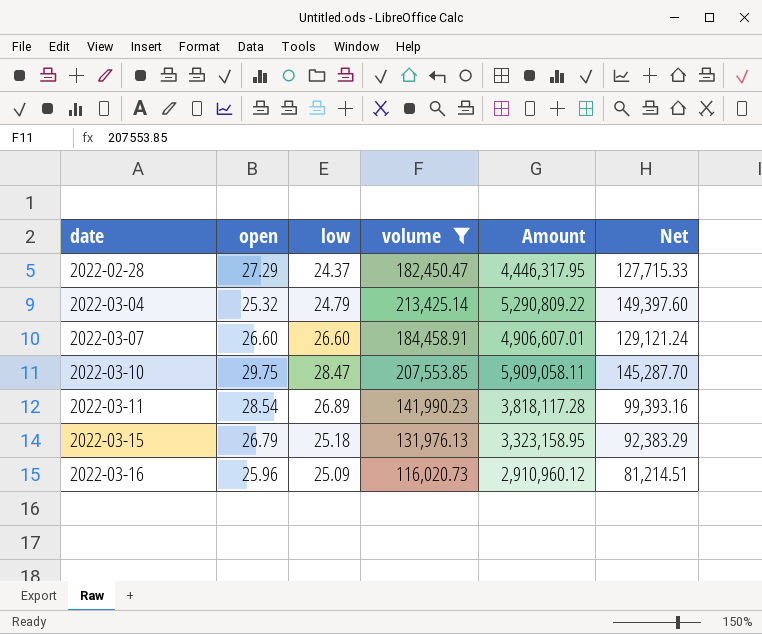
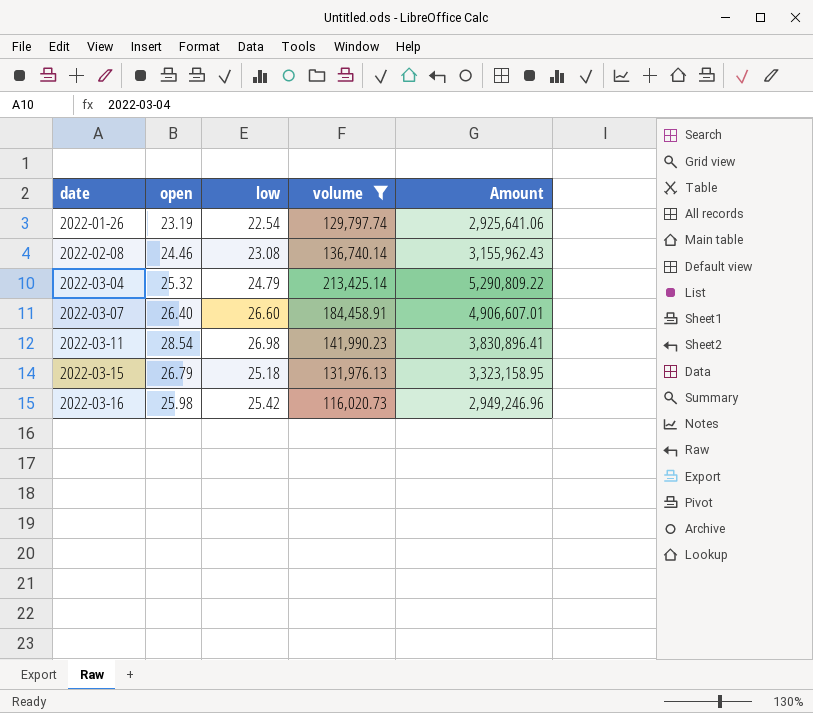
column Net | formula: [volume] * 0.7 -> none
row 2022-02-28: 27.29 | 24.37 | 182,450.47 | 4,446,317.95 | 127,715.33 -> none
row 2022-03-10: 29.75 | 28.47 | 207,553.85 | 5,909,058.11 | 145,287.70 -> none
row 2022-01-26: none -> 23.19 | 22.54 | 129,797.74 | 2,925,641.06
row 2022-02-08: none -> 24.46 | 23.08 | 136,740.14 | 3,155,962.43
2022-03-07 | open: 26.60 -> 26.40
2022-03-11 | low: 26.89 -> 26.98
2022-03-11 | Amount: 3,818,117.28 -> 3,830,896.41
2022-03-16 | open: 25.96 -> 25.98
2022-03-16 | low: 25.09 -> 25.42
2022-03-16 | Amount: 2,910,960.12 -> 2,949,246.96

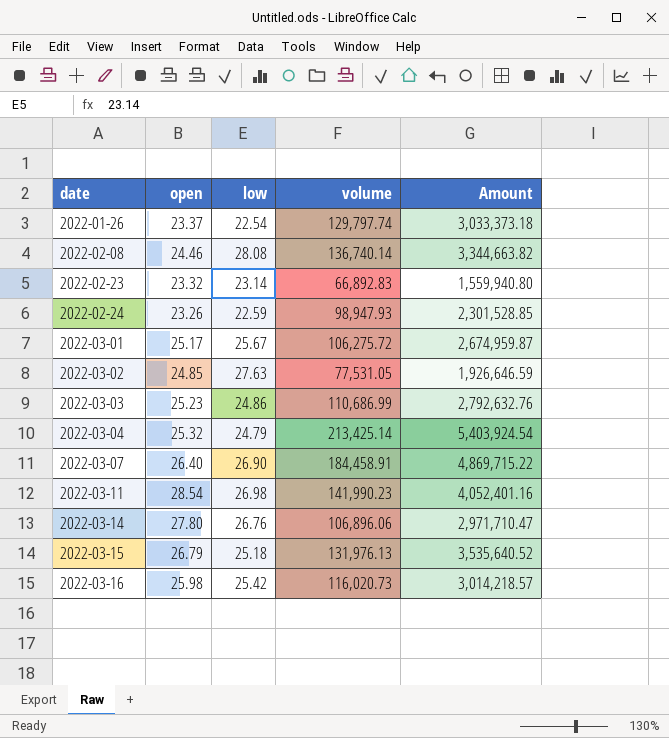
filter: volume >= 116,020.73 -> none
column Amount | formula: [low] * [volume] -> [open] * [volume]
2022-01-26 | open: 23.19 -> 23.37
2022-02-08 | low: 23.08 -> 28.08
2022-03-07 | low: 26.60 -> 26.90

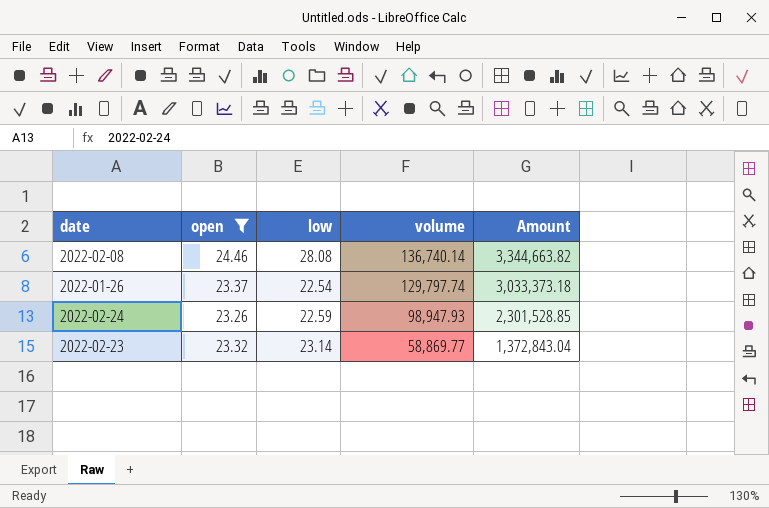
filter: none -> open <= 24.46
row order: date ascending -> volume descending
2022-02-23 | volume: 66,892.83 -> 58,869.77
2022-02-23 | Amount: 1,559,940.80 -> 1,372,843.04

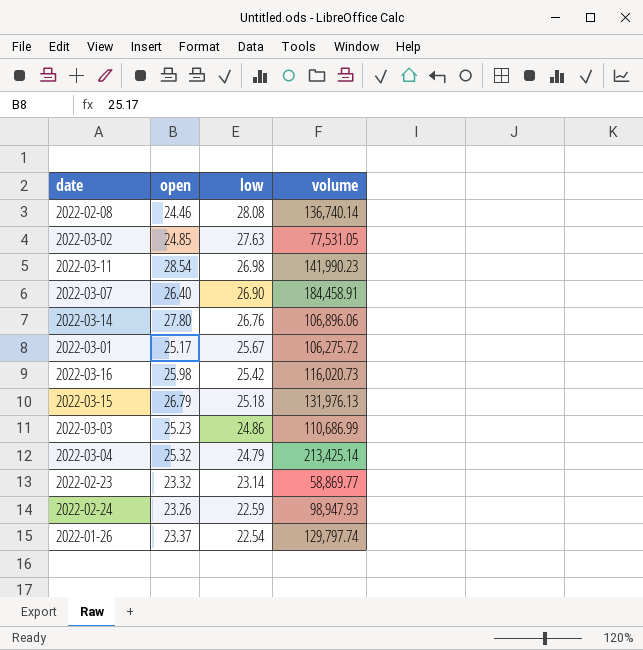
filter: open <= 24.46 -> none
row order: volume descending -> low descending
column Amount | formula: [open] * [volume] -> none

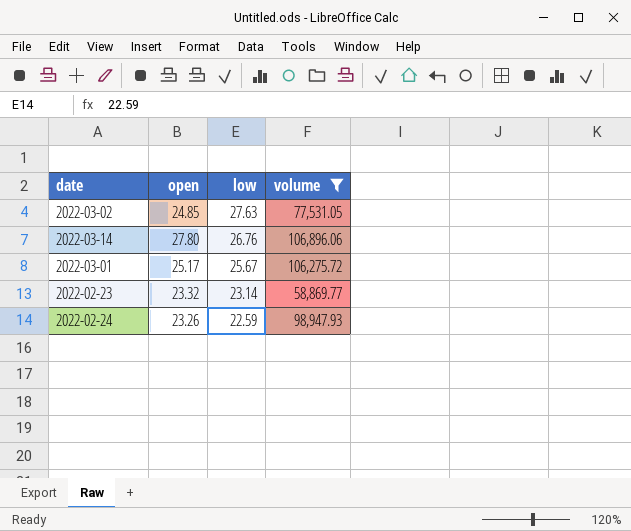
filter: none -> volume <= 106,896.06

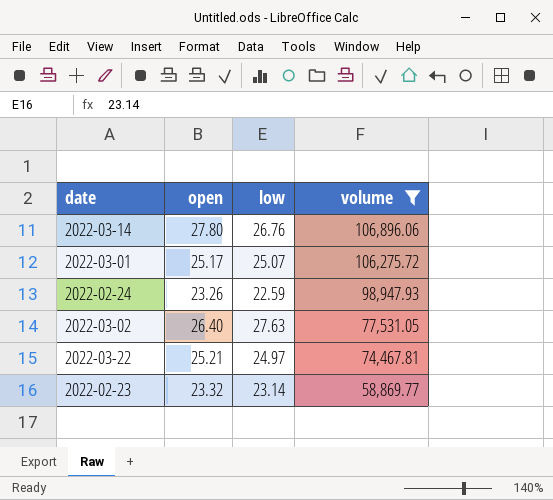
row order: low descending -> volume descending
2022-03-01 | low: 25.67 -> 25.07
2022-03-02 | open: 24.85 -> 26.40
row 2022-03-22: none -> 25.21 | 24.97 | 74,467.81

